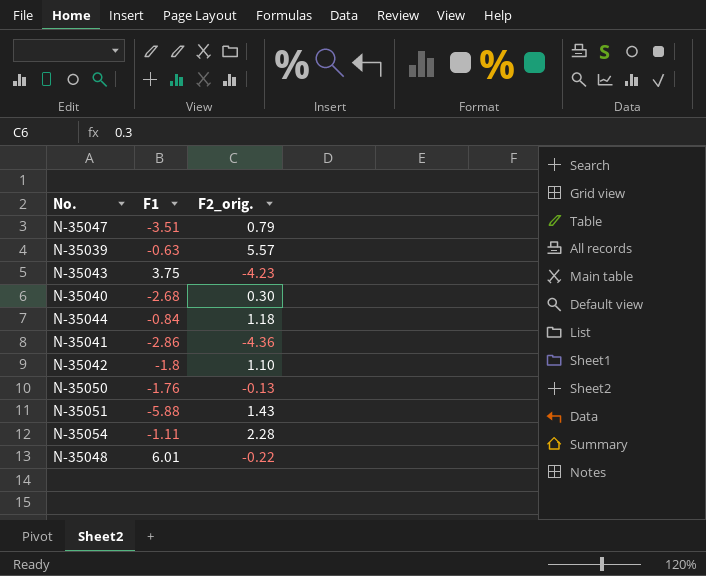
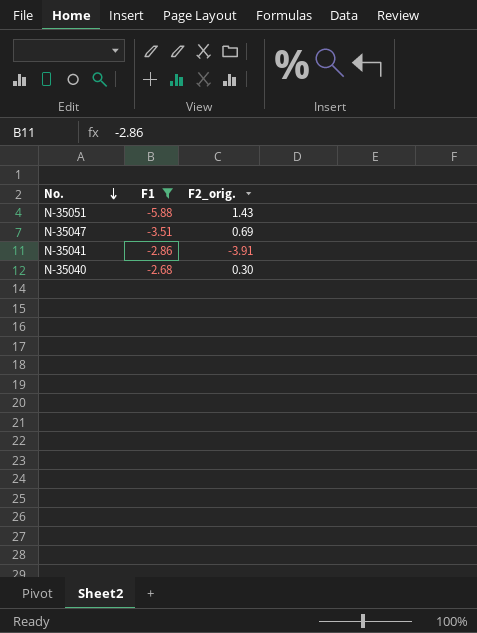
filter: none -> F1 <= -2.68
row order: none -> No. descending
N-35047 | F2_orig.: 0.79 -> 0.69
N-35041 | F2_orig.: -4.36 -> -3.91

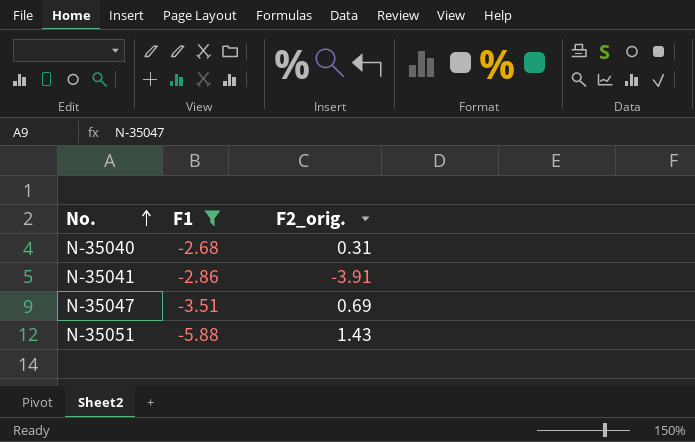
row order: No. descending -> No. ascending
N-35040 | F2_orig.: 0.30 -> 0.31

